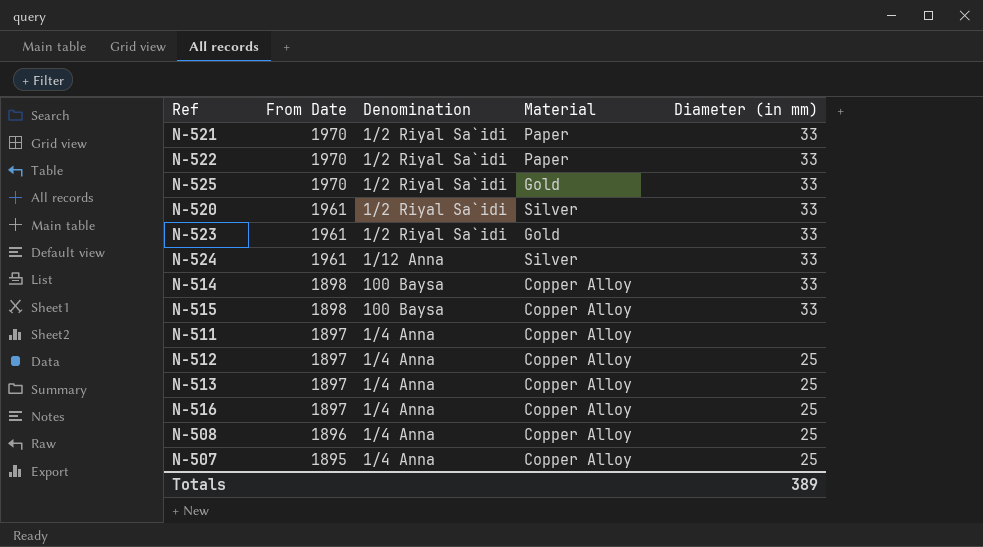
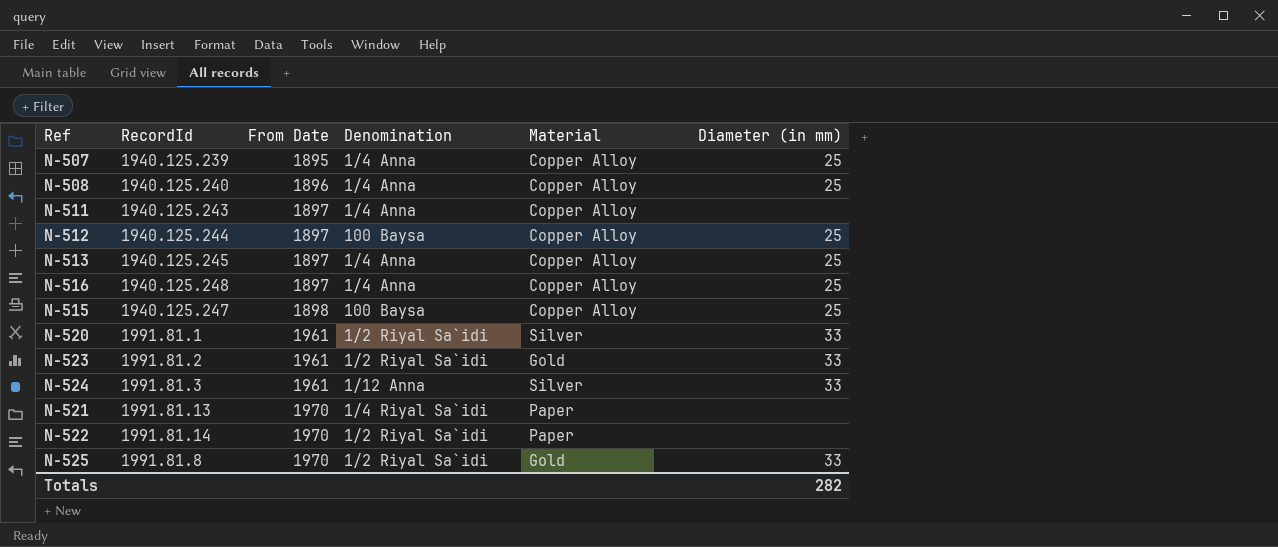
row order: From Date descending -> From Date ascending
column RecordId | position: none -> 2
row N-514: 1898 | 100 Baysa | Copper Alloy | 33 -> none
N-512 | Denomination: 1/4 Anna -> 100 Baysa
N-515 | Diameter (in mm): 33 -> 25
N-521 | Denomination: 1/2 Riyal Sa`idi -> 1/4 Riyal Sa`idi
N-521 | Diameter (in mm): 33 -> none
N-522 | Diameter (in mm): 33 -> none
Totals | Diameter (in mm): 389 -> 282

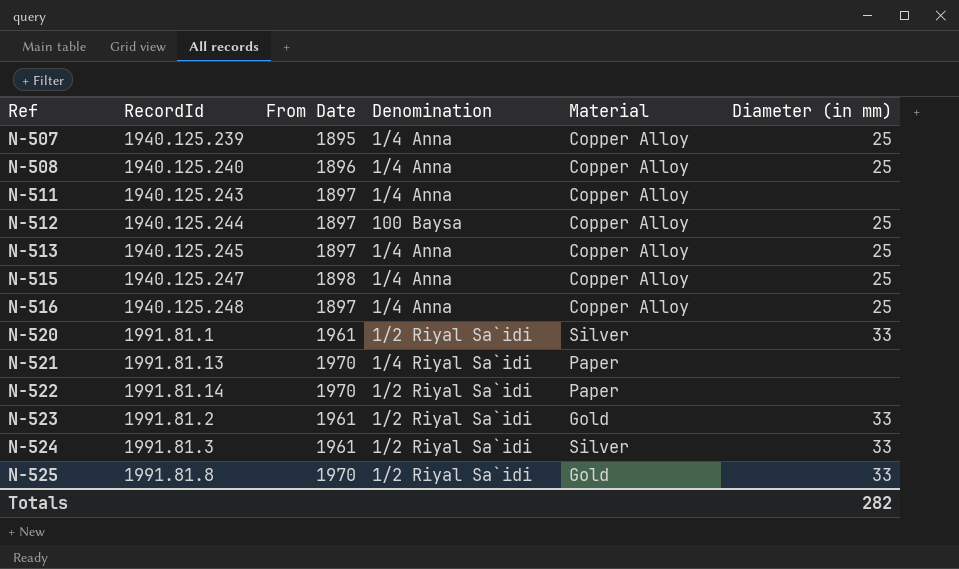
row order: From Date ascending -> Ref ascending
N-515 | Denomination: 100 Baysa -> 1/4 Anna
N-524 | Denomination: 1/12 Anna -> 1/2 Riyal Sa`idi

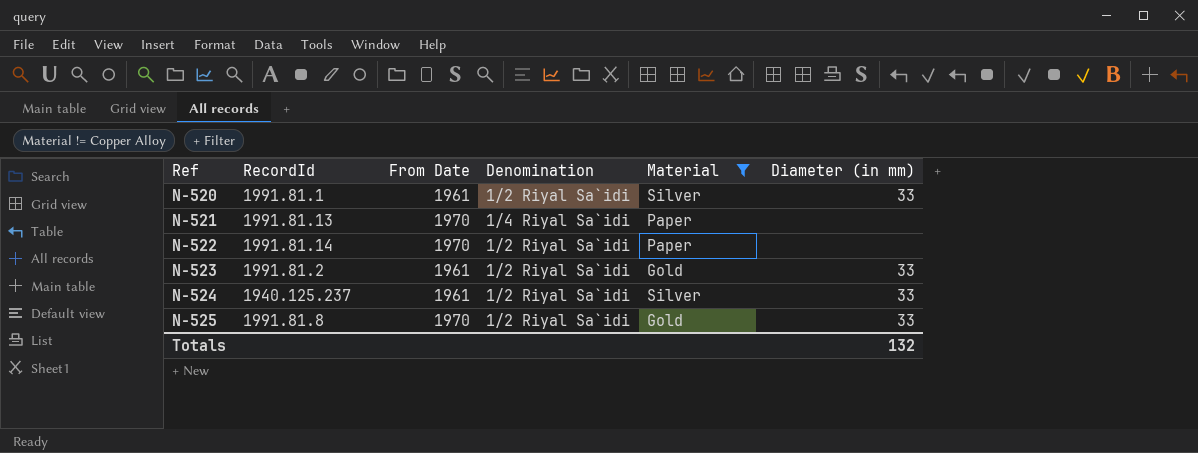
filter: none -> Material != Copper Alloy
N-524 | RecordId: 1991.81.3 -> 1940.125.237
Totals | Diameter (in mm): 282 -> 132

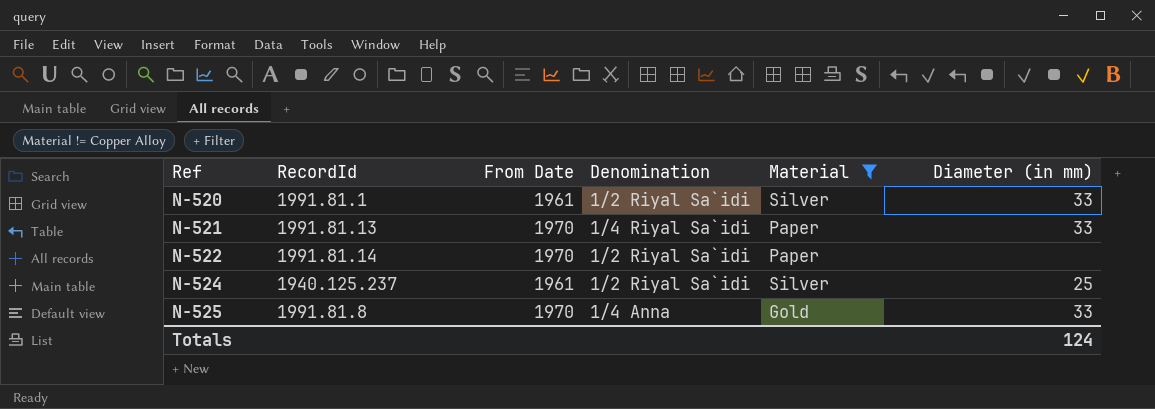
row N-523: 1991.81.2 | 1961 | 1/2 Riyal Sa`idi | Gold | 33 -> none
N-521 | Diameter (in mm): none -> 33
N-524 | Diameter (in mm): 33 -> 25
N-525 | Denomination: 1/2 Riyal Sa`idi -> 1/4 Anna
Totals | Diameter (in mm): 132 -> 124

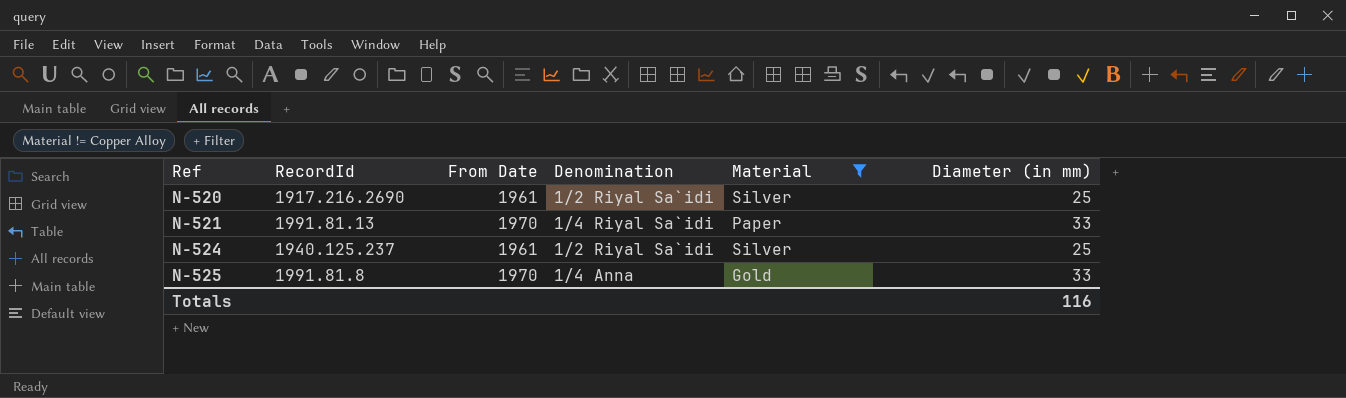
row N-522: 1991.81.14 | 1970 | 1/2 Riyal Sa`idi | Paper | none -> none
N-520 | RecordId: 1991.81.1 -> 1917.216.2690
N-520 | Diameter (in mm): 33 -> 25
Totals | Diameter (in mm): 124 -> 116

